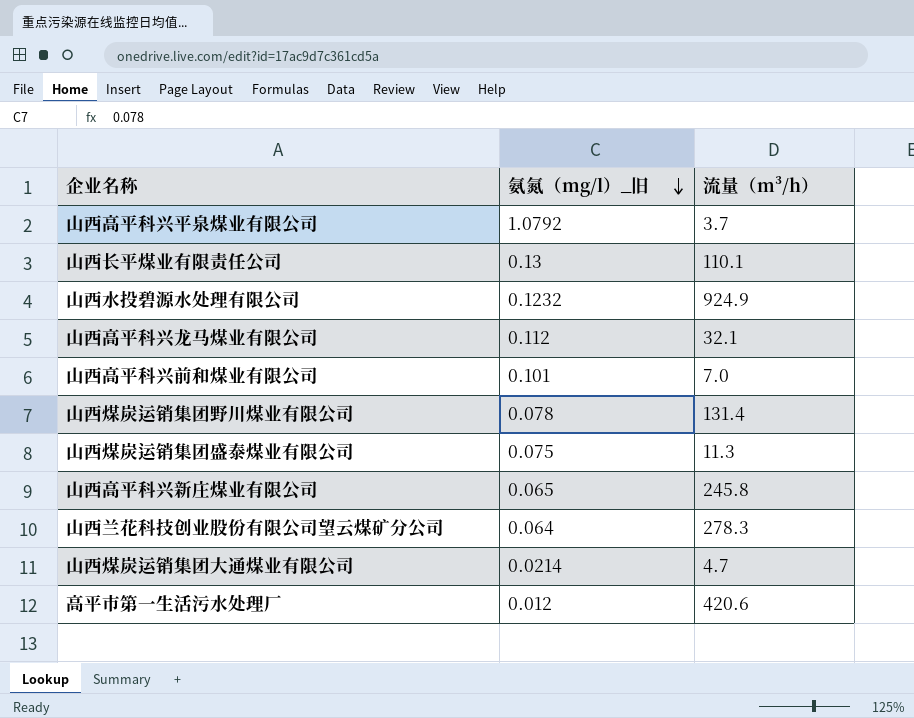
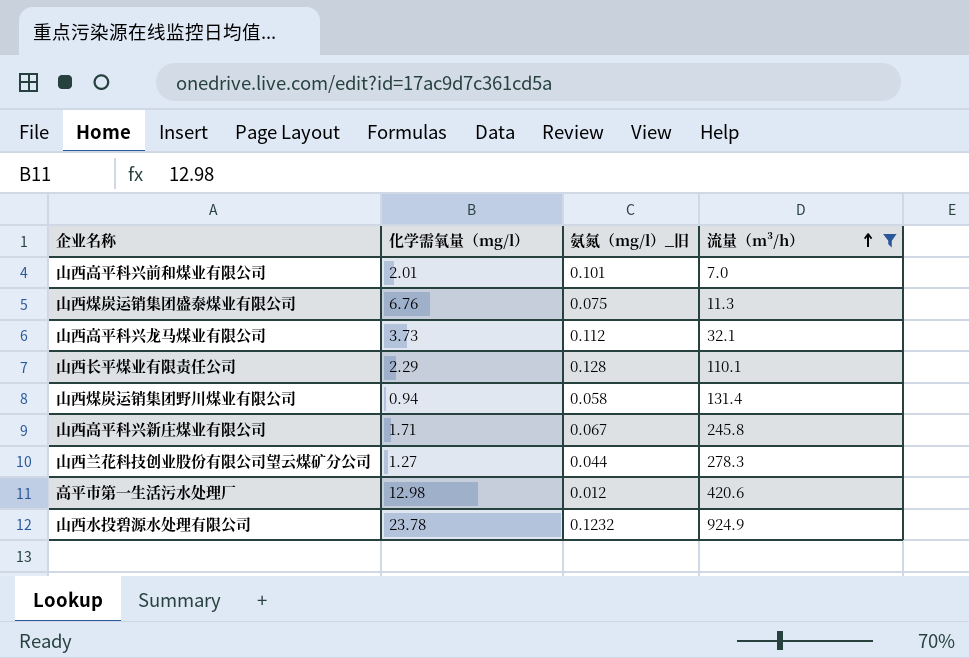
filter: none -> 流量（m³/h） >= 7.0
row order: 氨氮（mg/l）_旧 descending -> 流量（m³/h） ascending
column 化学需氧量（mg/l） | position: none -> 2
山西长平煤业有限责任公司 | 氨氮（mg/l）_旧: 0.13 -> 0.128
山西煤炭运销集团野川煤业有限公司 | 氨氮（mg/l）_旧: 0.078 -> 0.058
山西高平科兴新庄煤业有限公司 | 氨氮（mg/l）_旧: 0.065 -> 0.067
山西兰花科技创业股份有限公司望云煤矿分公司 | 氨氮（mg/l）_旧: 0.064 -> 0.044

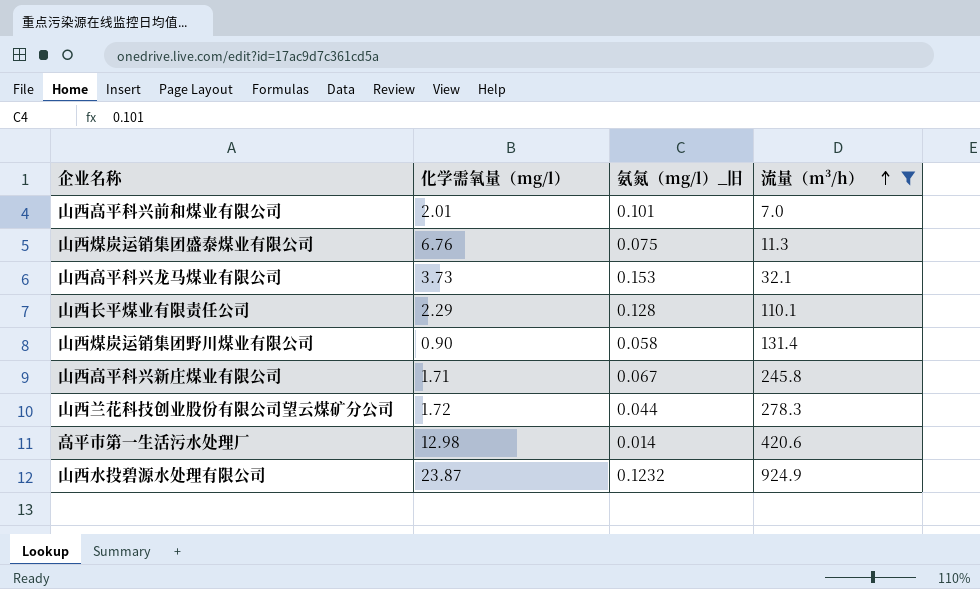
山西高平科兴龙马煤业有限公司 | 氨氮（mg/l）_旧: 0.112 -> 0.153
山西煤炭运销集团野川煤业有限公司 | 化学需氧量（mg/l）: 0.94 -> 0.90
山西兰花科技创业股份有限公司望云煤矿分公司 | 化学需氧量（mg/l）: 1.27 -> 1.72
高平市第一生活污水处理厂 | 氨氮（mg/l）_旧: 0.012 -> 0.014
山西水投碧源水处理有限公司 | 化学需氧量（mg/l）: 23.78 -> 23.87

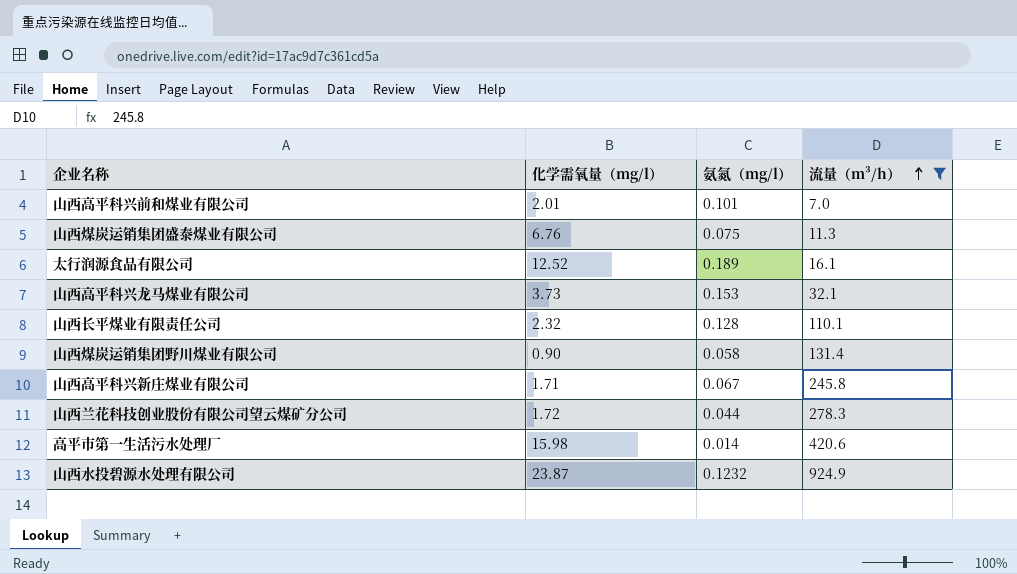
column name: 氨氮（mg/l）_旧 -> 氨氮（mg/l）
row 太行润源食品有限公司: none -> 12.52 | 0.189 | 16.1
山西长平煤业有限责任公司 | 化学需氧量（mg/l）: 2.29 -> 2.32
高平市第一生活污水处理厂 | 化学需氧量（mg/l）: 12.98 -> 15.98

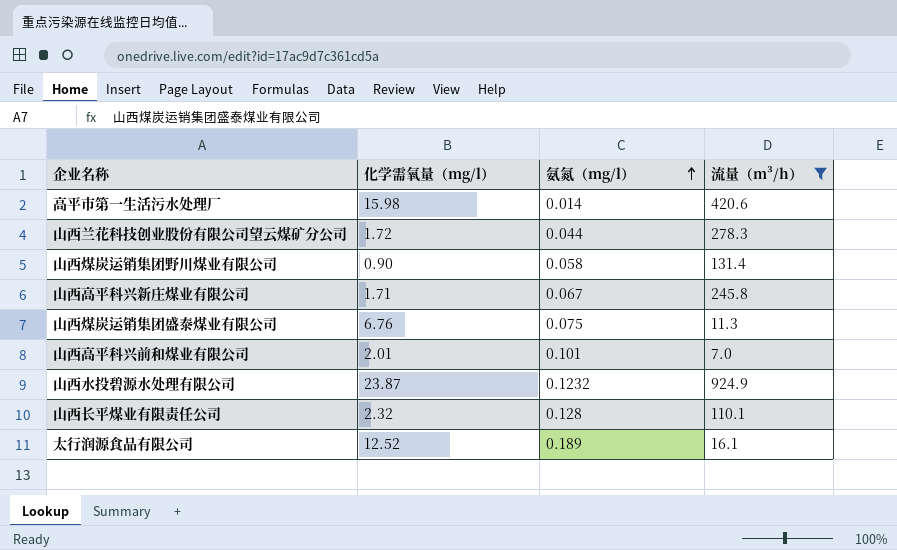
row order: 流量（m³/h） ascending -> 氨氮（mg/l） ascending
row 山西高平科兴龙马煤业有限公司: 3.73 | 0.153 | 32.1 -> none

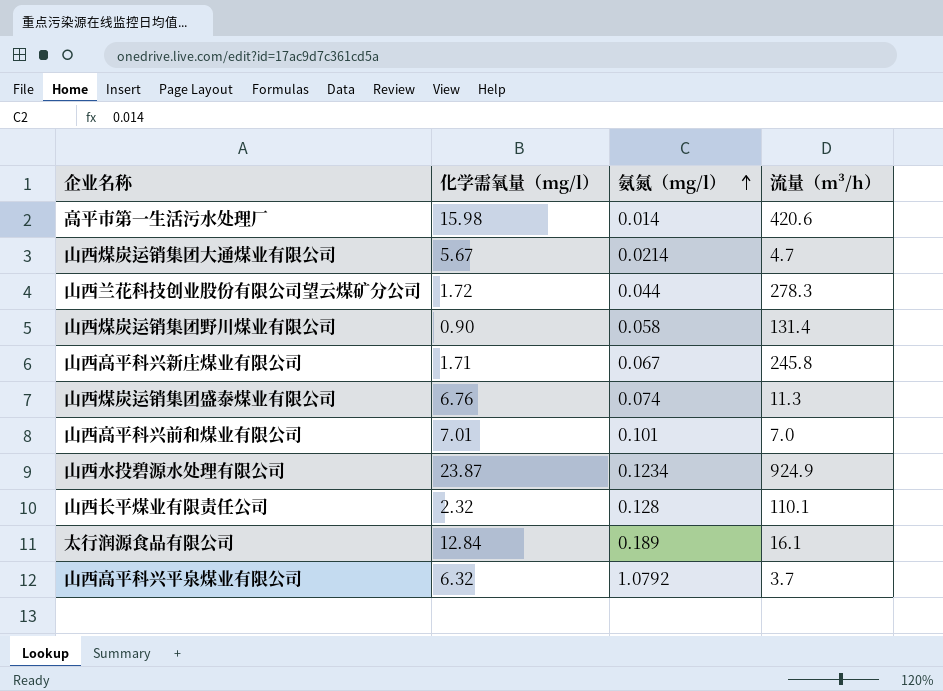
filter: 流量（m³/h） >= 7.0 -> none
山西煤炭运销集团盛泰煤业有限公司 | 氨氮（mg/l）: 0.075 -> 0.074
山西高平科兴前和煤业有限公司 | 化学需氧量（mg/l）: 2.01 -> 7.01
山西水投碧源水处理有限公司 | 氨氮（mg/l）: 0.1232 -> 0.1234
太行润源食品有限公司 | 化学需氧量（mg/l）: 12.52 -> 12.84

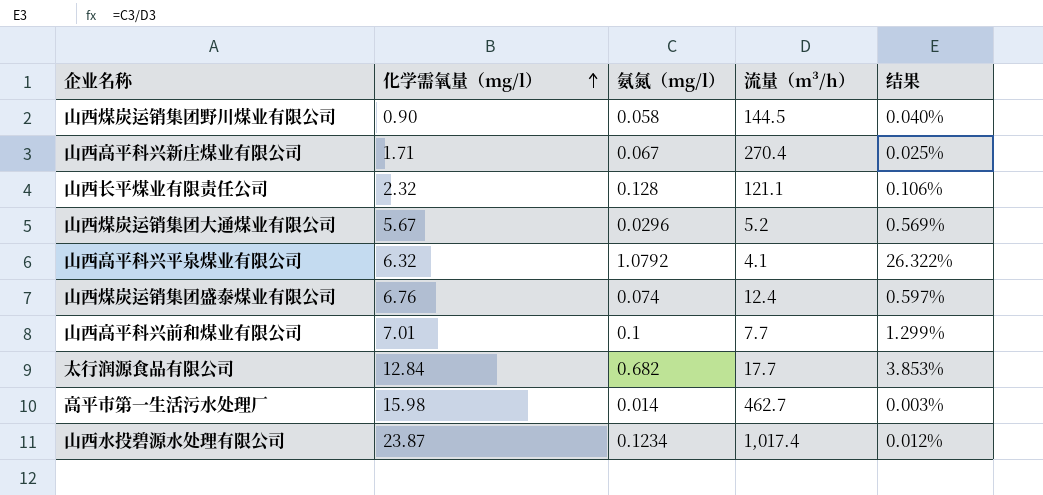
row order: 氨氮（mg/l） ascending -> 化学需氧量（mg/l） ascending
column 结果 | formula: none -> [氨氮（mg/l）] / [流量（m³/h）]
row 山西兰花科技创业股份有限公司望云煤矿分公司: 1.72 | 0.044 | 278.3 -> none
山西煤炭运销集团野川煤业有限公司 | 流量（m³/h）: 131.4 -> 144.5
山西高平科兴新庄煤业有限公司 | 流量（m³/h）: 245.8 -> 270.4
山西长平煤业有限责任公司 | 流量（m³/h）: 110.1 -> 121.1
山西煤炭运销集团大通煤业有限公司 | 氨氮（mg/l）: 0.0214 -> 0.0296
山西煤炭运销集团大通煤业有限公司 | 流量（m³/h）: 4.7 -> 5.2
山西高平科兴平泉煤业有限公司 | 流量（m³/h）: 3.7 -> 4.1
山西煤炭运销集团盛泰煤业有限公司 | 流量（m³/h）: 11.3 -> 12.4
山西高平科兴前和煤业有限公司 | 氨氮（mg/l）: 0.101 -> 0.1
山西高平科兴前和煤业有限公司 | 流量（m³/h）: 7.0 -> 7.7
太行润源食品有限公司 | 氨氮（mg/l）: 0.189 -> 0.682
太行润源食品有限公司 | 流量（m³/h）: 16.1 -> 17.7
高平市第一生活污水处理厂 | 流量（m³/h）: 420.6 -> 462.7
山西水投碧源水处理有限公司 | 流量（m³/h）: 924.9 -> 1,017.4

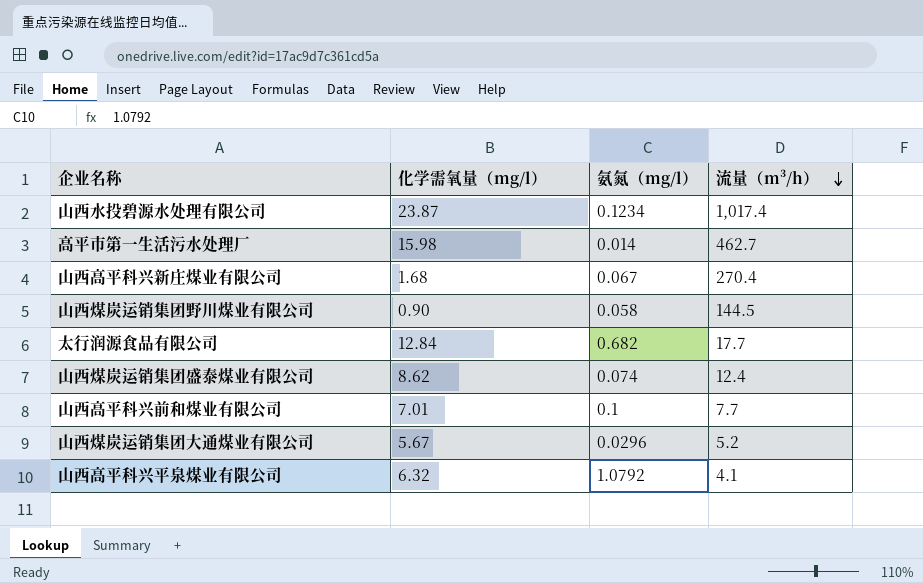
row order: 化学需氧量（mg/l） ascending -> 流量（m³/h） descending
column 结果 | formula: [氨氮（mg/l）] / [流量（m³/h）] -> none
row 山西长平煤业有限责任公司: 2.32 | 0.128 | 121.1 | 0.106% -> none
山西高平科兴新庄煤业有限公司 | 化学需氧量（mg/l）: 1.71 -> 1.68
山西煤炭运销集团盛泰煤业有限公司 | 化学需氧量（mg/l）: 6.76 -> 8.62

